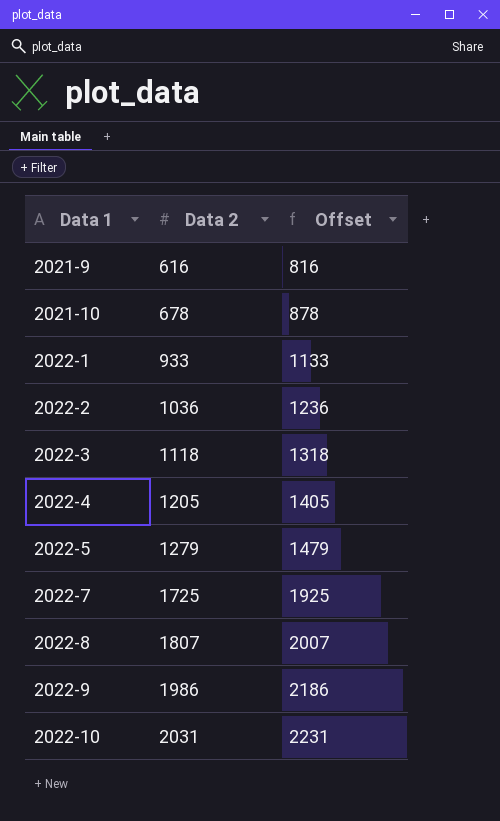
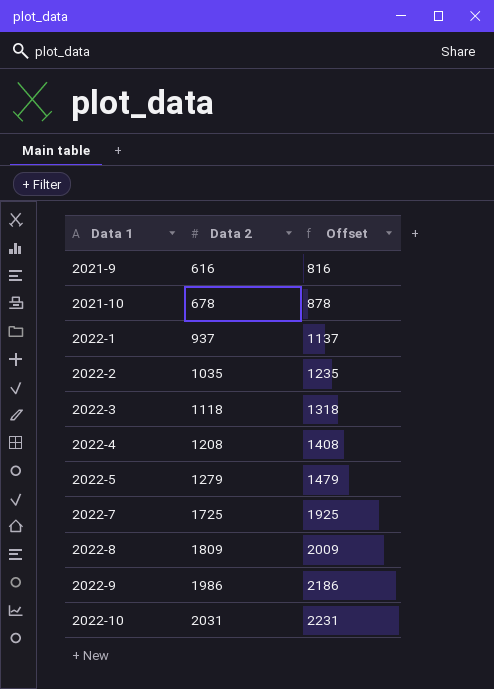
2022-1 | Data 2: 933 -> 937
2022-1 | Offset: 1133 -> 1137
2022-2 | Data 2: 1036 -> 1035
2022-2 | Offset: 1236 -> 1235
2022-4 | Data 2: 1205 -> 1208
2022-4 | Offset: 1405 -> 1408
2022-8 | Data 2: 1807 -> 1809
2022-8 | Offset: 2007 -> 2009

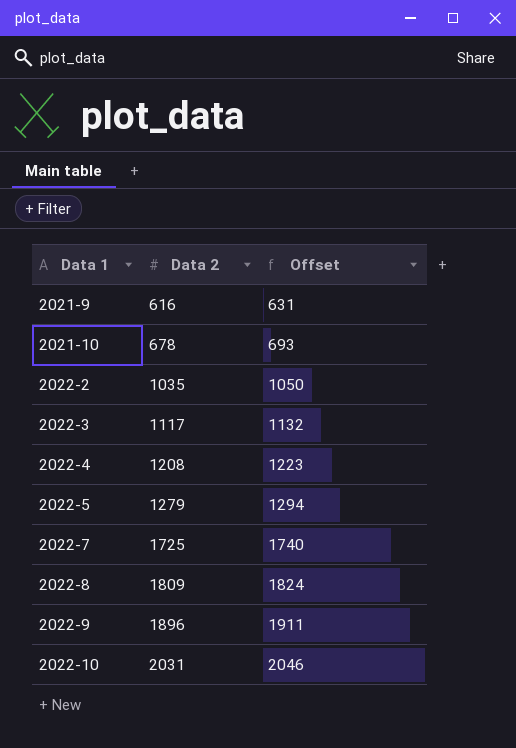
column Offset | formula: [Data 2] + 200 -> [Data 2] + 15
row 2022-1: 937 | 1137 -> none
2022-3 | Data 2: 1118 -> 1117
2022-9 | Data 2: 1986 -> 1896

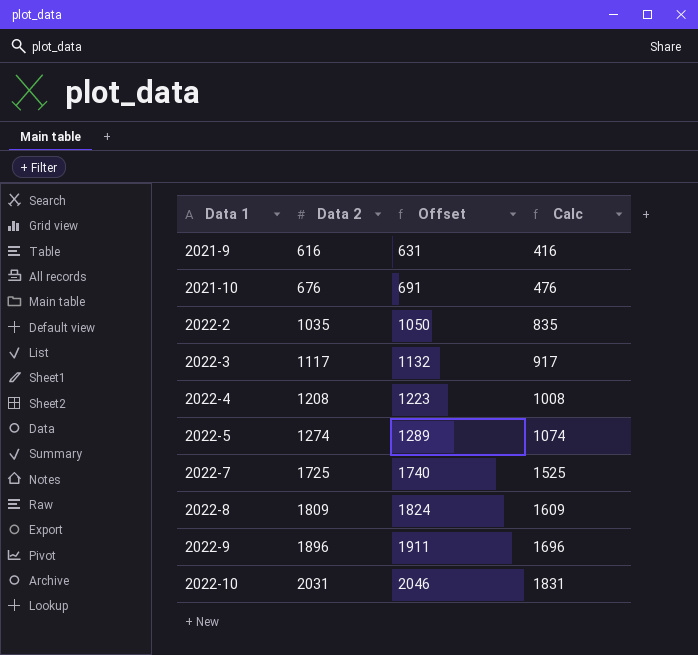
column Calc | formula: none -> [Data 2] - 200
2021-10 | Data 2: 678 -> 676
2021-10 | Offset: 693 -> 691
2022-5 | Data 2: 1279 -> 1274
2022-5 | Offset: 1294 -> 1289

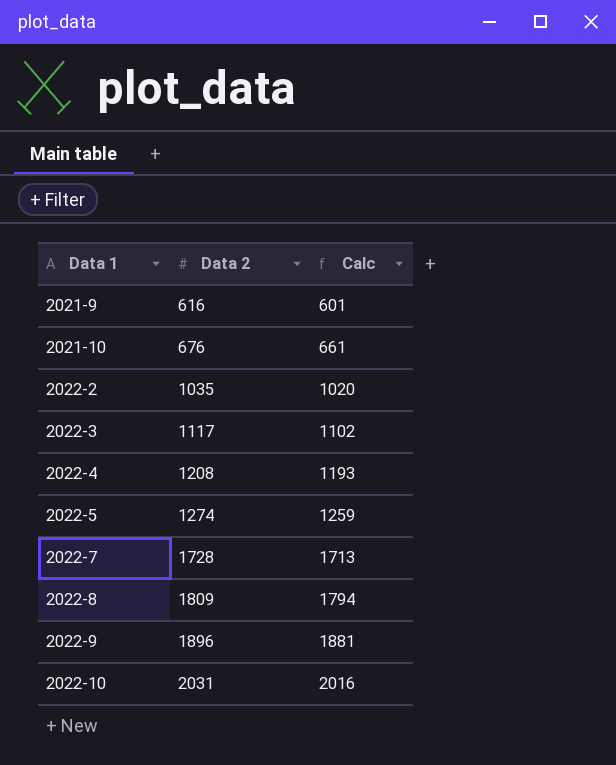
column Offset | formula: [Data 2] + 15 -> none
column Calc | formula: [Data 2] - 200 -> [Data 2] - 15
2022-7 | Data 2: 1725 -> 1728

